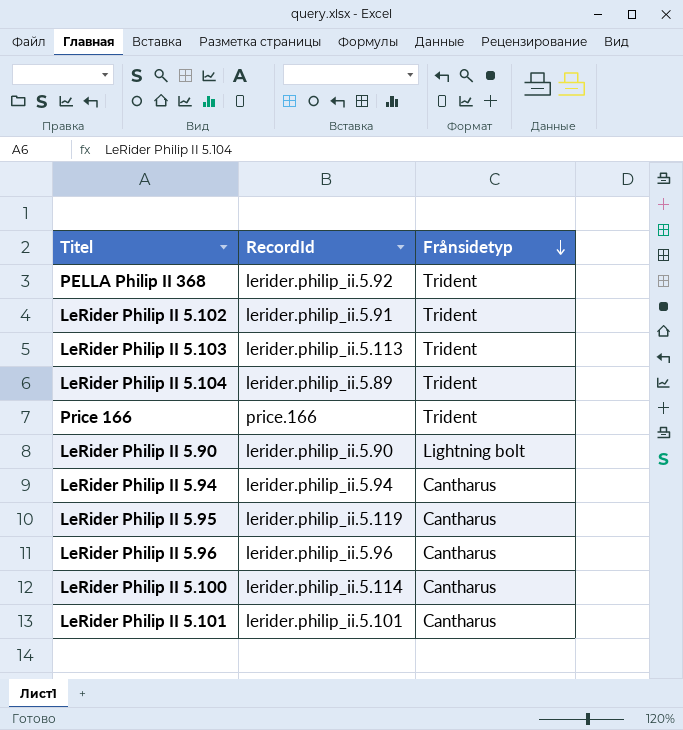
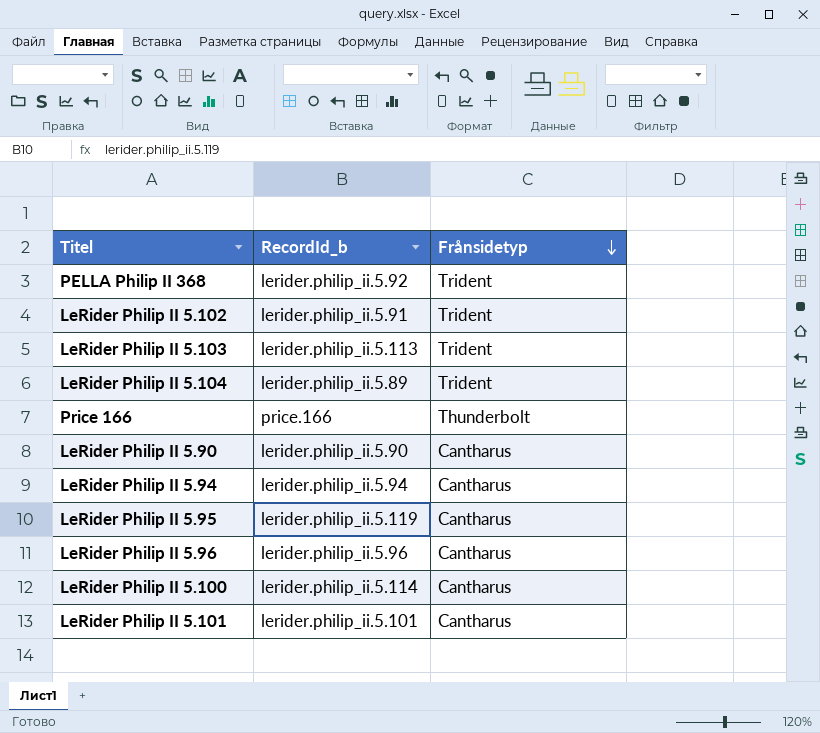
column name: RecordId -> RecordId_b
Price 166 | Frånsidetyp: Trident -> Thunderbolt
LeRider Philip II 5.90 | Frånsidetyp: Lightning bolt -> Cantharus

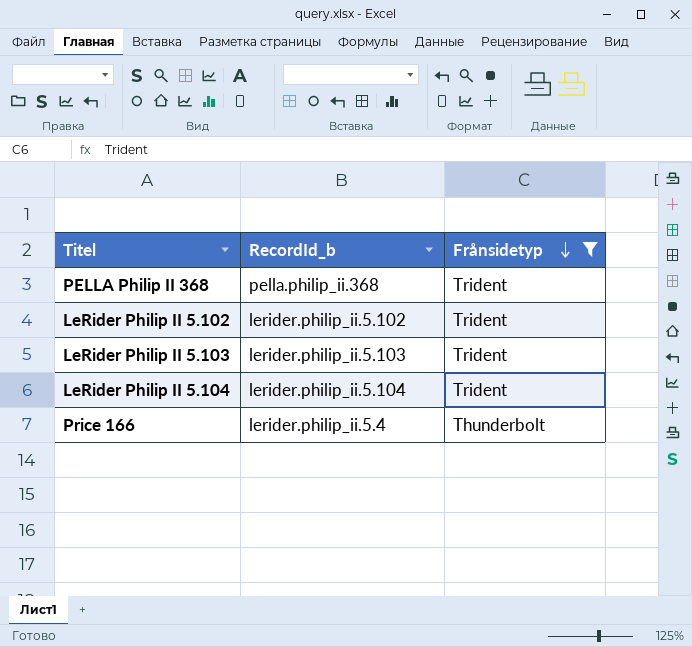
filter: none -> Frånsidetyp != Cantharus
PELLA Philip II 368 | RecordId_b: lerider.philip_ii.5.92 -> pella.philip_ii.368
LeRider Philip II 5.102 | RecordId_b: lerider.philip_ii.5.91 -> lerider.philip_ii.5.102
LeRider Philip II 5.103 | RecordId_b: lerider.philip_ii.5.113 -> lerider.philip_ii.5.103
LeRider Philip II 5.104 | RecordId_b: lerider.philip_ii.5.89 -> lerider.philip_ii.5.104
Price 166 | RecordId_b: price.166 -> lerider.philip_ii.5.4

